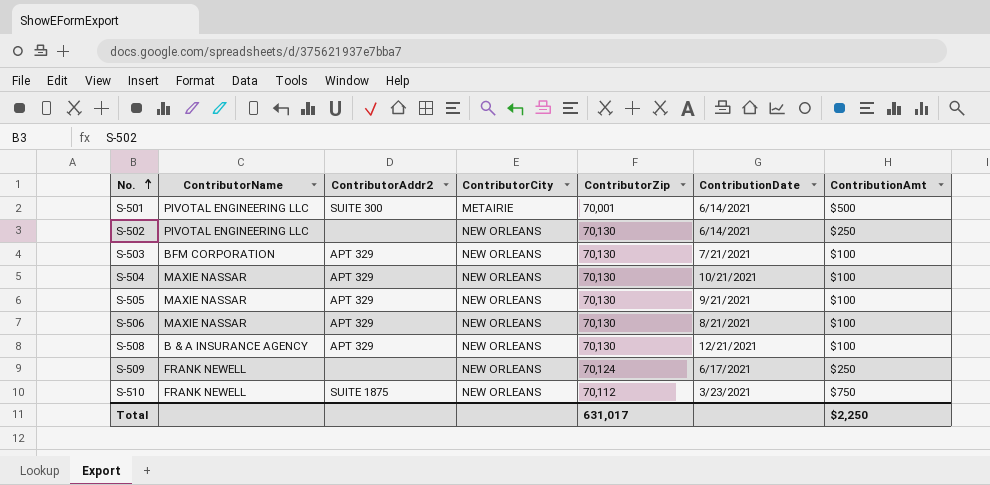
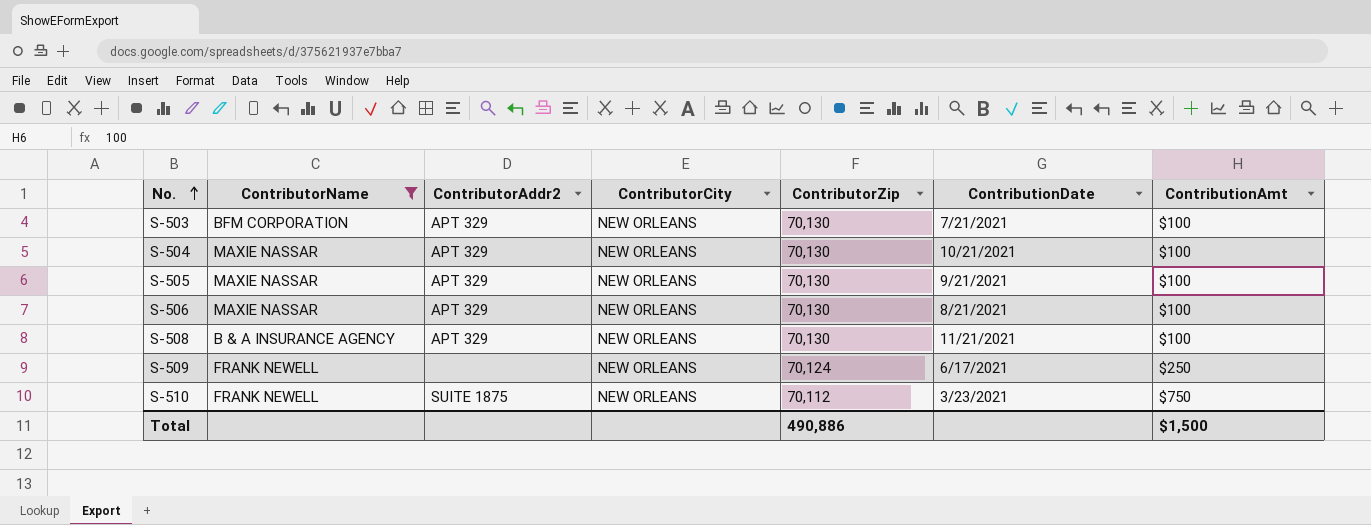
filter: none -> ContributorName != PIVOTAL ENGINEERING LLC
S-508 | ContributionDate: 12/21/2021 -> 11/21/2021
Total | ContributorZip: 631,017 -> 490,886
Total | ContributionAmt: $2,250 -> $1,500

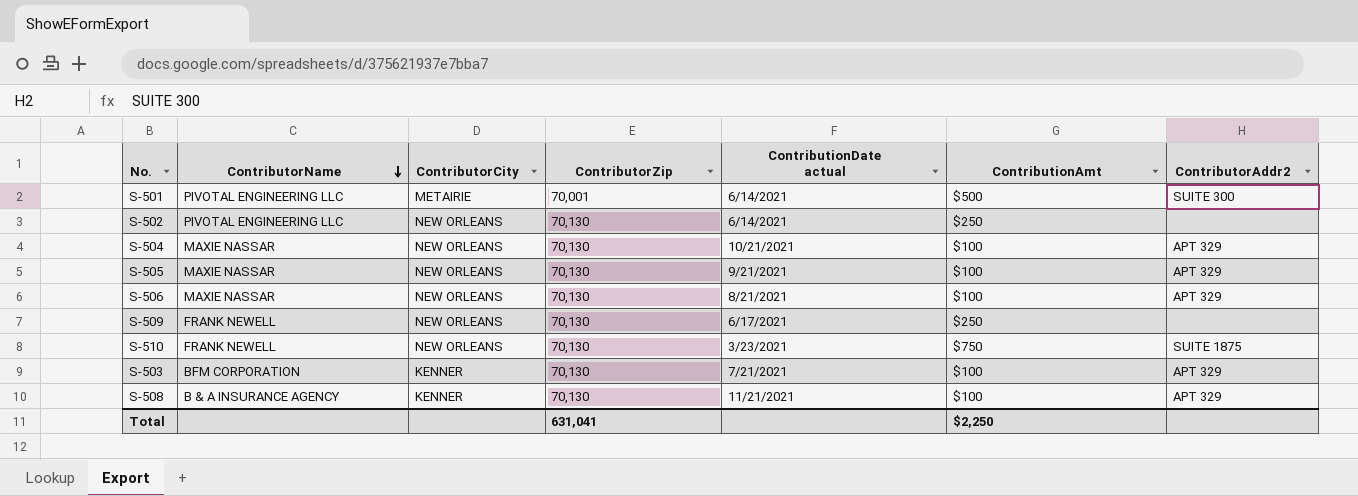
filter: ContributorName != PIVOTAL ENGINEERING LLC -> none
row order: No. ascending -> ContributorName descending
column name: ContributionDate -> ContributionDate actual
column ContributorAddr2 | position: 3 -> 7
S-509 | ContributorZip: 70,124 -> 70,130
S-510 | ContributorZip: 70,112 -> 70,130
S-503 | ContributorCity: NEW ORLEANS -> KENNER
S-508 | ContributorCity: NEW ORLEANS -> KENNER
Total | ContributorZip: 490,886 -> 631,041
Total | ContributionAmt: $1,500 -> $2,250

